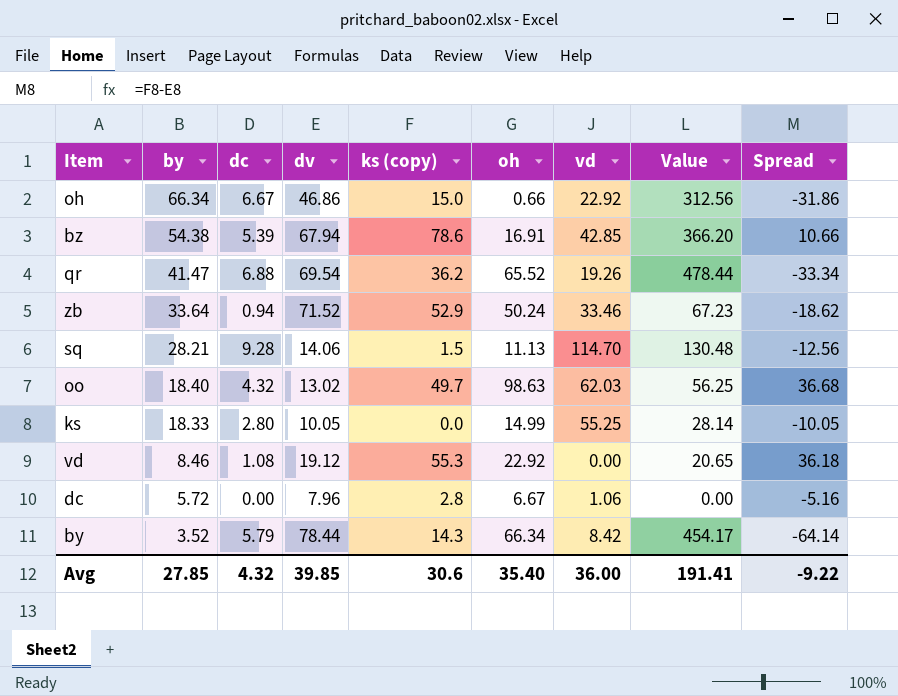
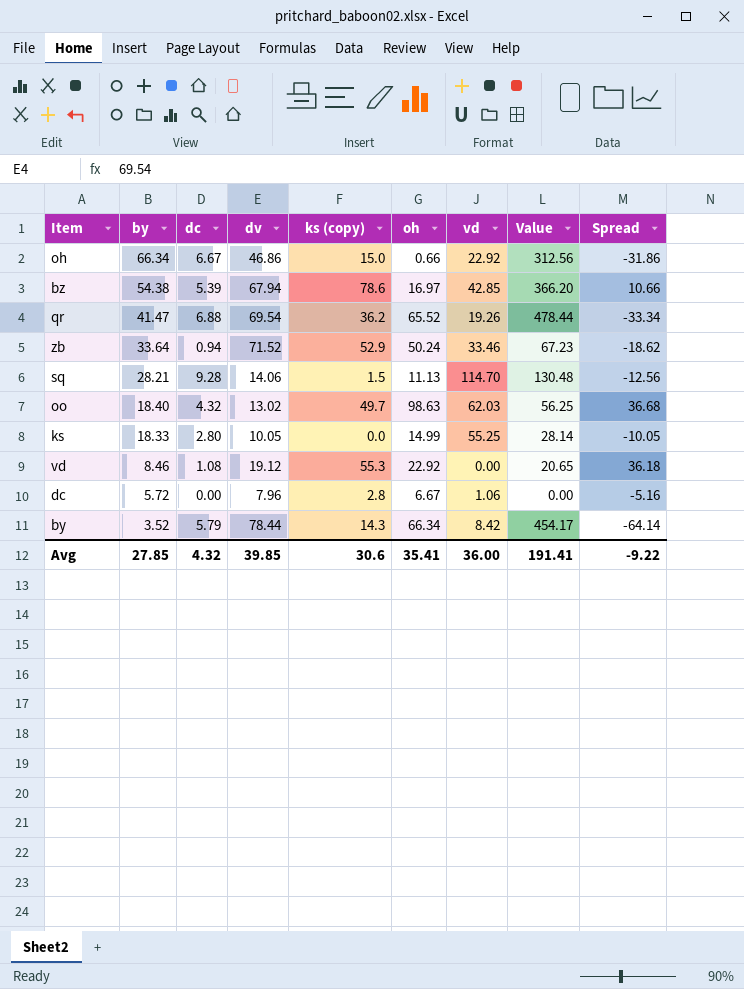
bz | oh: 16.91 -> 16.97
Avg | oh: 35.40 -> 35.41

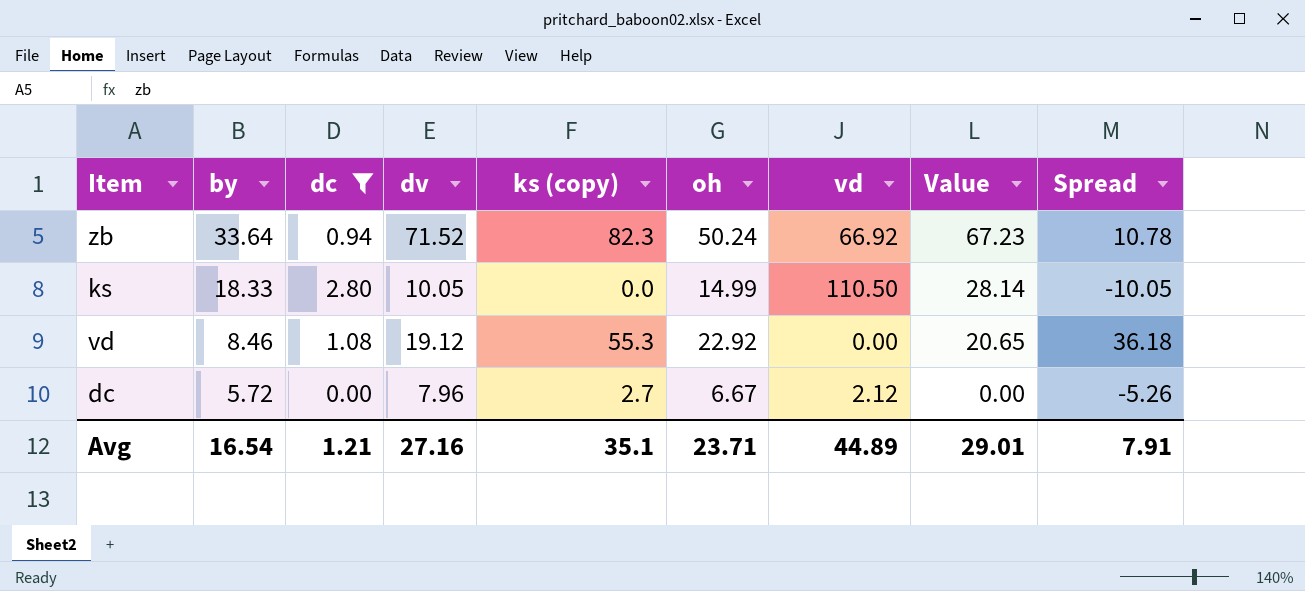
filter: none -> dc <= 2.80
zb | ks (copy): 52.9 -> 82.3
zb | vd: 33.46 -> 66.92
zb | Spread: -18.62 -> 10.78
ks | vd: 55.25 -> 110.50
dc | ks (copy): 2.8 -> 2.7
dc | vd: 1.06 -> 2.12
dc | Spread: -5.16 -> -5.26
Avg | by: 27.85 -> 16.54
Avg | dc: 4.32 -> 1.21
Avg | dv: 39.85 -> 27.16
Avg | ks (copy): 30.6 -> 35.1
Avg | oh: 35.41 -> 23.71
Avg | vd: 36.00 -> 44.89
Avg | Value: 191.41 -> 29.01
Avg | Spread: -9.22 -> 7.91

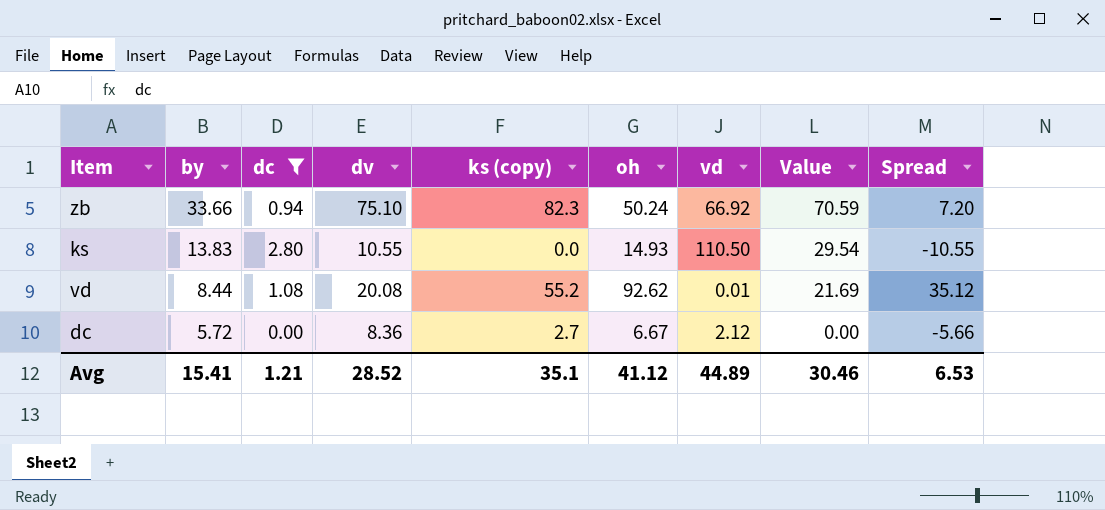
zb | by: 33.64 -> 33.66
zb | dv: 71.52 -> 75.10
zb | Value: 67.23 -> 70.59
zb | Spread: 10.78 -> 7.20
ks | by: 18.33 -> 13.83
ks | dv: 10.05 -> 10.55
ks | oh: 14.99 -> 14.93
ks | Value: 28.14 -> 29.54
ks | Spread: -10.05 -> -10.55
vd | by: 8.46 -> 8.44
vd | dv: 19.12 -> 20.08
vd | ks (copy): 55.3 -> 55.2
vd | oh: 22.92 -> 92.62
vd | vd: 0.00 -> 0.01
vd | Value: 20.65 -> 21.69
vd | Spread: 36.18 -> 35.12
dc | dv: 7.96 -> 8.36
dc | Spread: -5.26 -> -5.66
Avg | by: 16.54 -> 15.41
Avg | dv: 27.16 -> 28.52
Avg | oh: 23.71 -> 41.12
Avg | Value: 29.01 -> 30.46
Avg | Spread: 7.91 -> 6.53

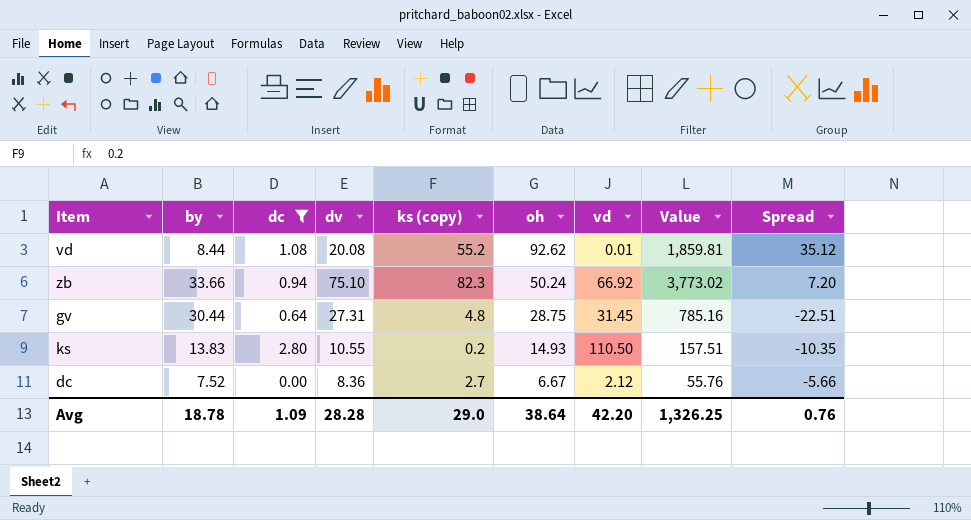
row order: by descending -> oh descending
column Value | formula: [dc] * [dv] -> [dv] * [oh]
row gv: none -> 30.44 | 0.64 | 27.31 | 4.8 | 28.75 | 31.45 | 785.16 | -22.51
ks | ks (copy): 0.0 -> 0.2
ks | Spread: -10.55 -> -10.35
dc | by: 5.72 -> 7.52
Avg | by: 15.41 -> 18.78
Avg | dc: 1.21 -> 1.09
Avg | dv: 28.52 -> 28.28
Avg | ks (copy): 35.1 -> 29.0
Avg | oh: 41.12 -> 38.64
Avg | vd: 44.89 -> 42.20
Avg | Value: 30.46 -> 1,326.25
Avg | Spread: 6.53 -> 0.76

